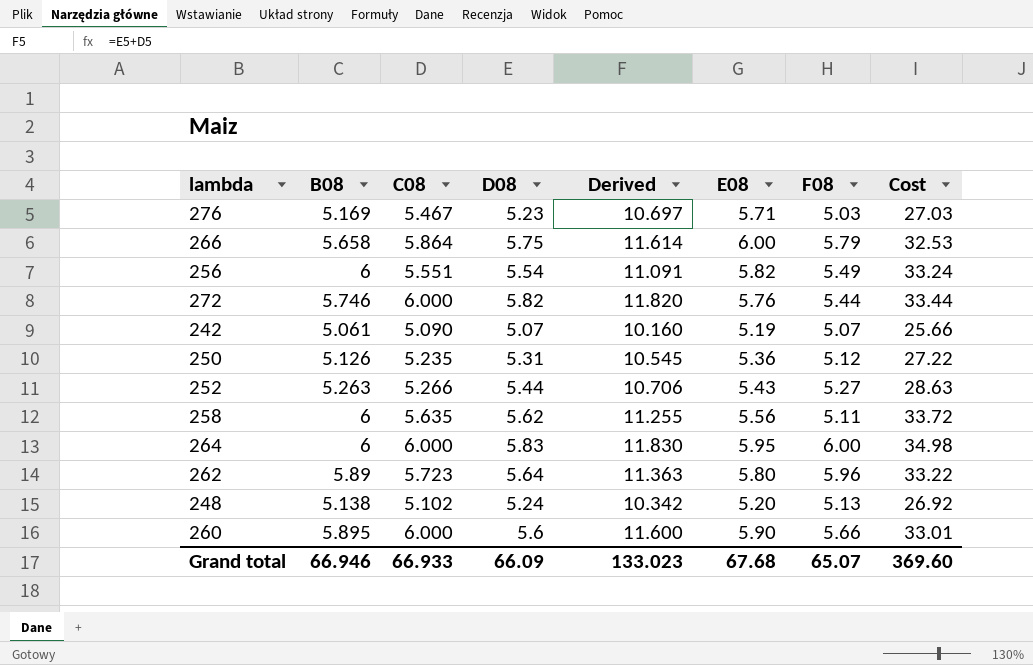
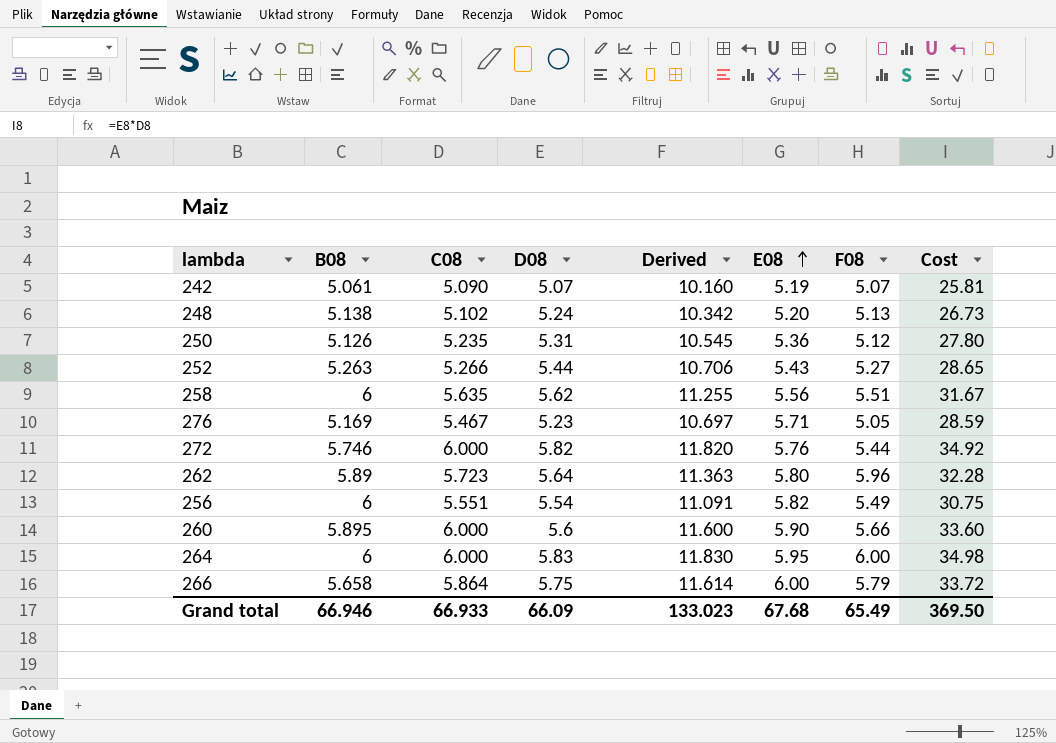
row order: none -> E08 ascending
column Cost | formula: [B08] * [D08] -> [C08] * [D08]
258 | F08: 5.11 -> 5.51
276 | F08: 5.03 -> 5.05
Grand total | F08: 65.07 -> 65.49
Grand total | Cost: 369.60 -> 369.50

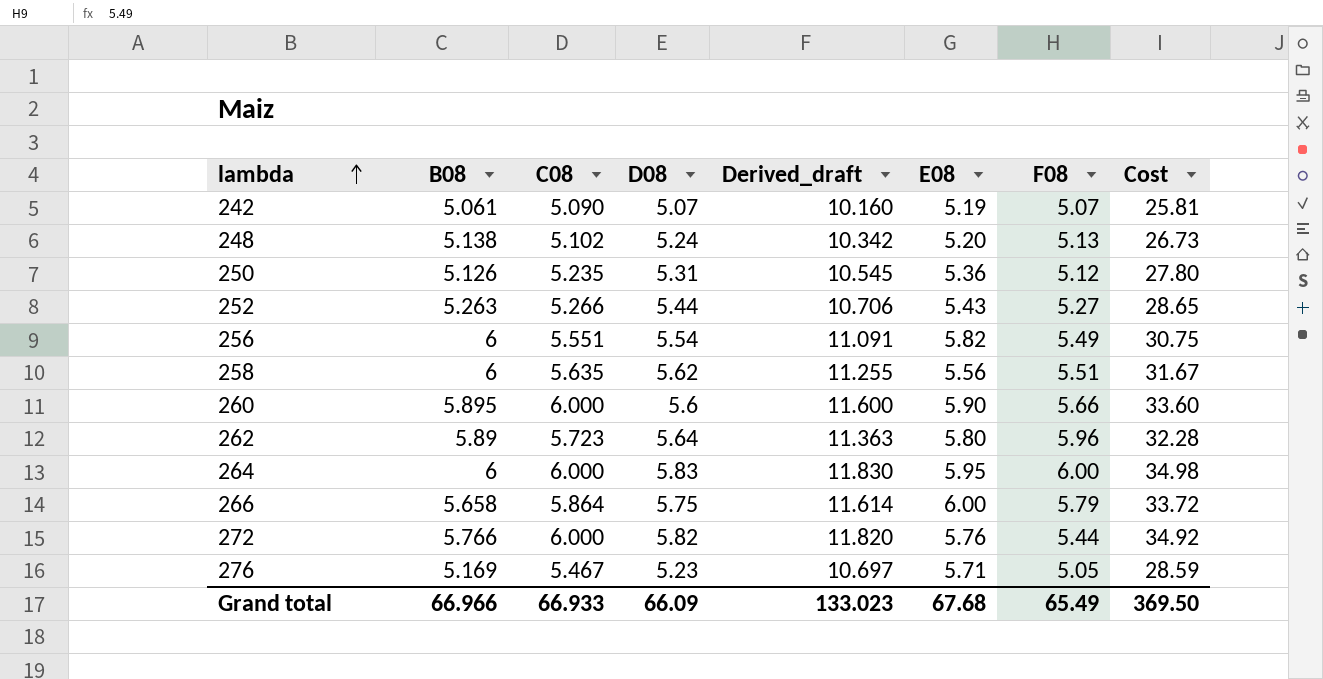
row order: E08 ascending -> lambda ascending
column name: Derived -> Derived_draft
272 | B08: 5.746 -> 5.766
Grand total | B08: 66.946 -> 66.966

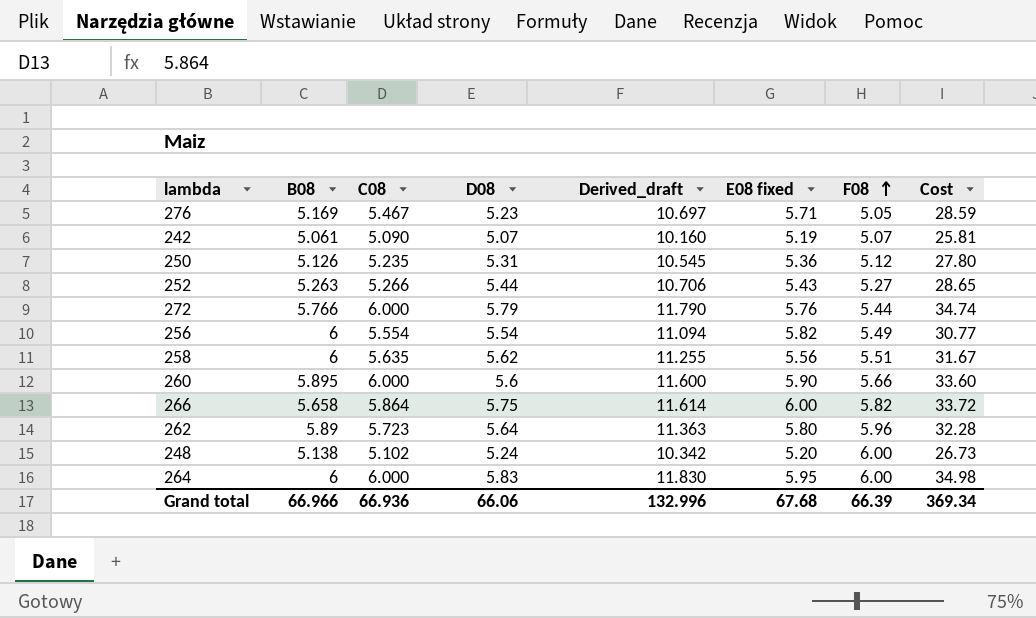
row order: lambda ascending -> F08 ascending
column name: E08 -> E08 fixed
272 | D08: 5.82 -> 5.79
272 | Derived_draft: 11.820 -> 11.790
272 | Cost: 34.92 -> 34.74
256 | C08: 5.551 -> 5.554
256 | Derived_draft: 11.091 -> 11.094
256 | Cost: 30.75 -> 30.77
266 | F08: 5.79 -> 5.82
248 | F08: 5.13 -> 6.00
Grand total | C08: 66.933 -> 66.936
Grand total | D08: 66.09 -> 66.06
Grand total | Derived_draft: 133.023 -> 132.996
Grand total | F08: 65.49 -> 66.39
Grand total | Cost: 369.50 -> 369.34

